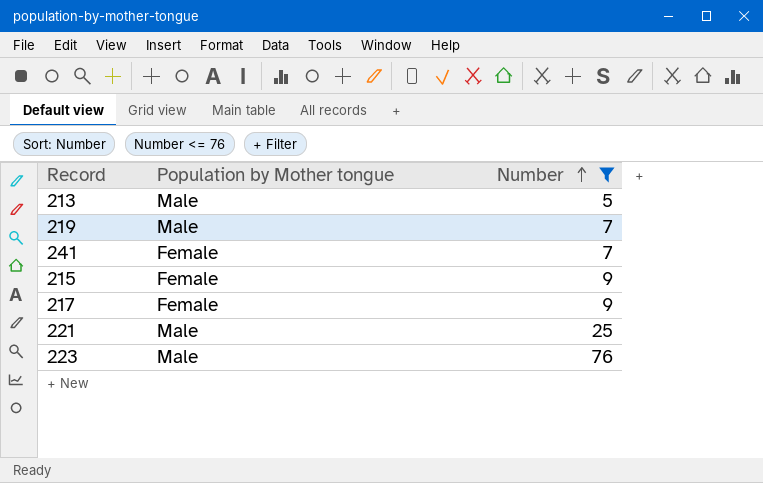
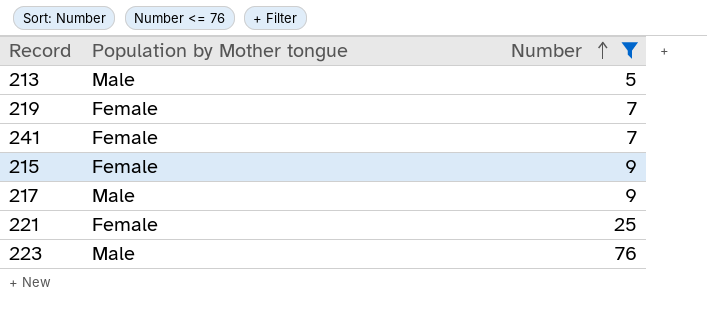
219 | Population by Mother tongue: Male -> Female
217 | Population by Mother tongue: Female -> Male
221 | Population by Mother tongue: Male -> Female

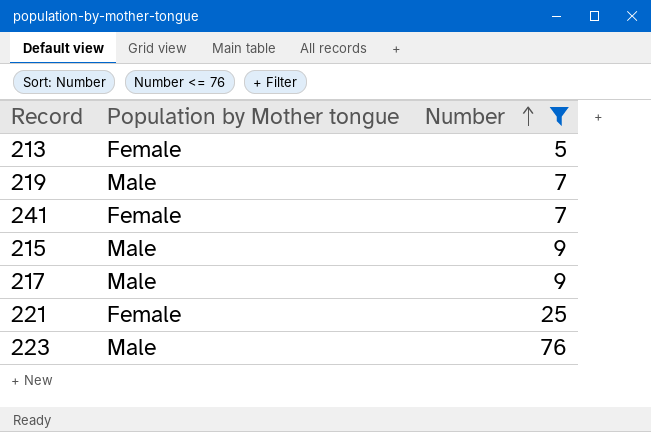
213 | Population by Mother tongue: Male -> Female
219 | Population by Mother tongue: Female -> Male
215 | Population by Mother tongue: Female -> Male

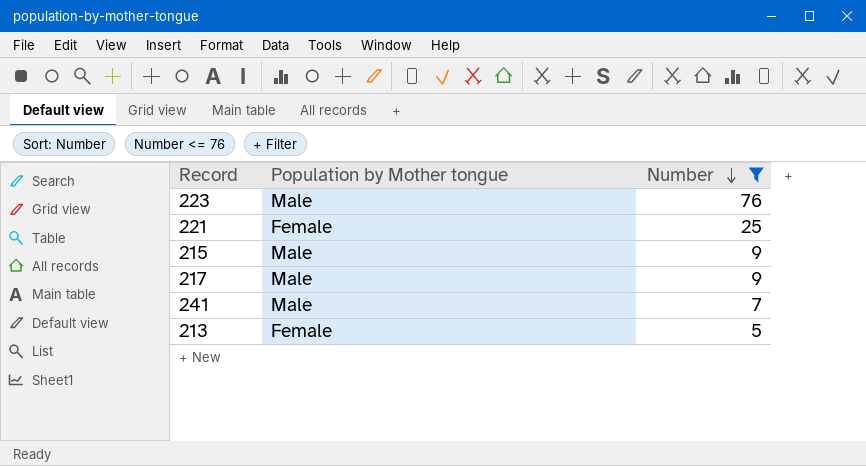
row order: Number ascending -> Number descending
row 219: Male | 7 -> none
241 | Population by Mother tongue: Female -> Male

